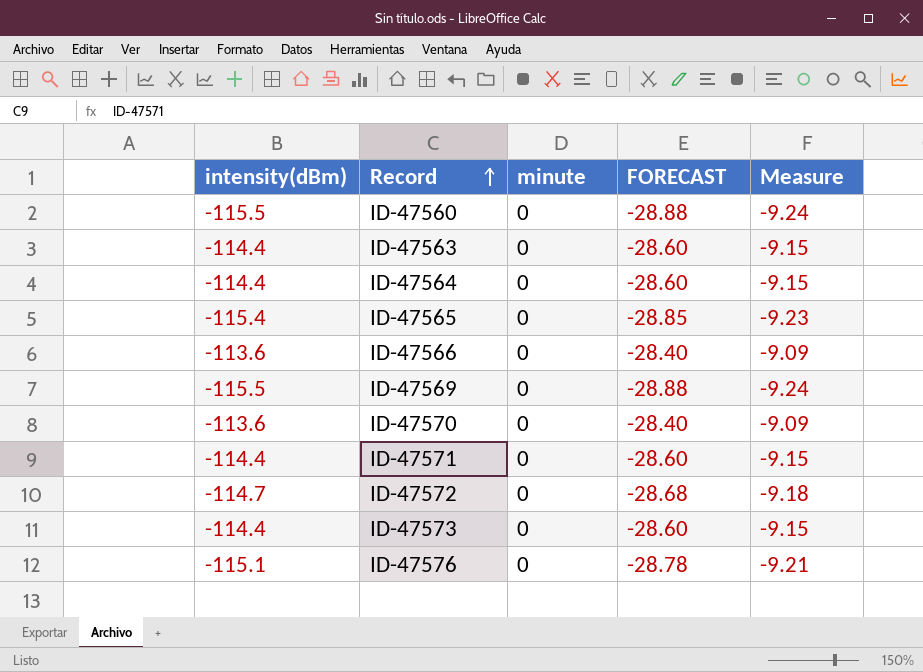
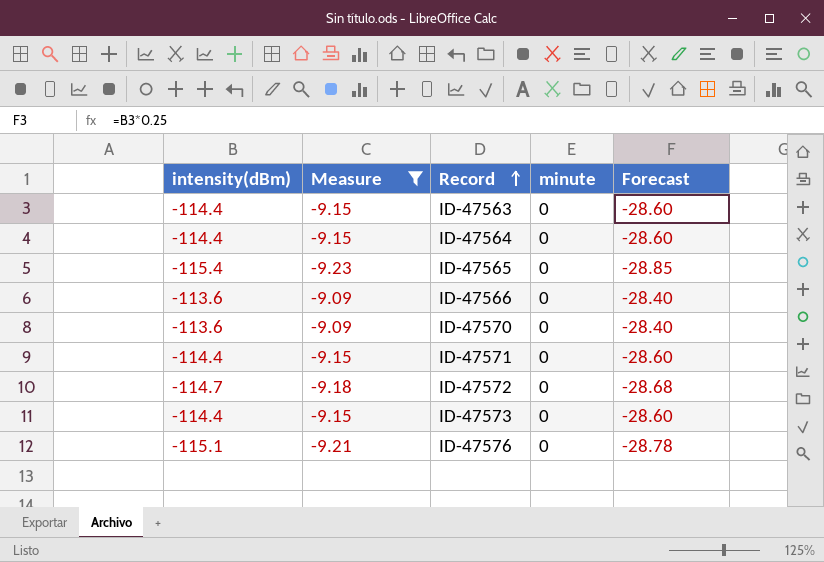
filter: none -> Measure != -9.24
column Measure | position: 5 -> 2
column name: FORECAST -> Forecast

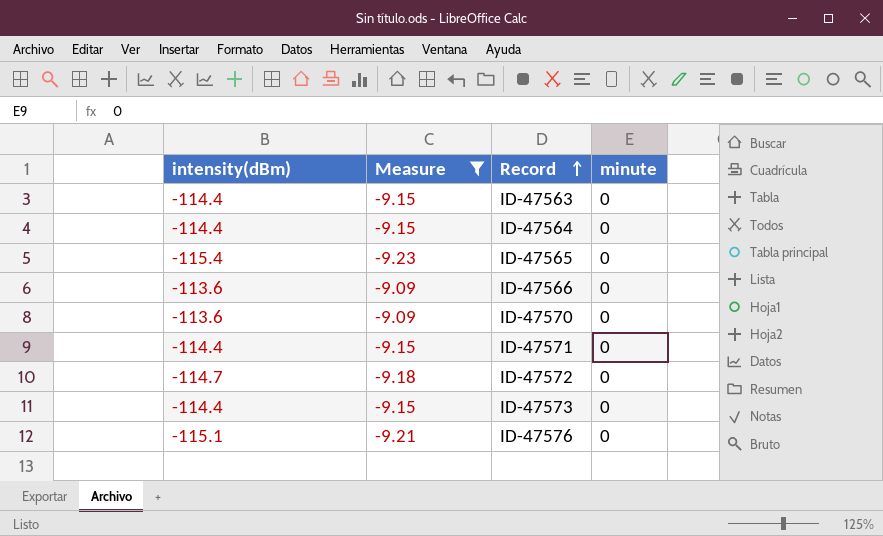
column Forecast | formula: [intensity(dBm)] * 0.25 -> none

